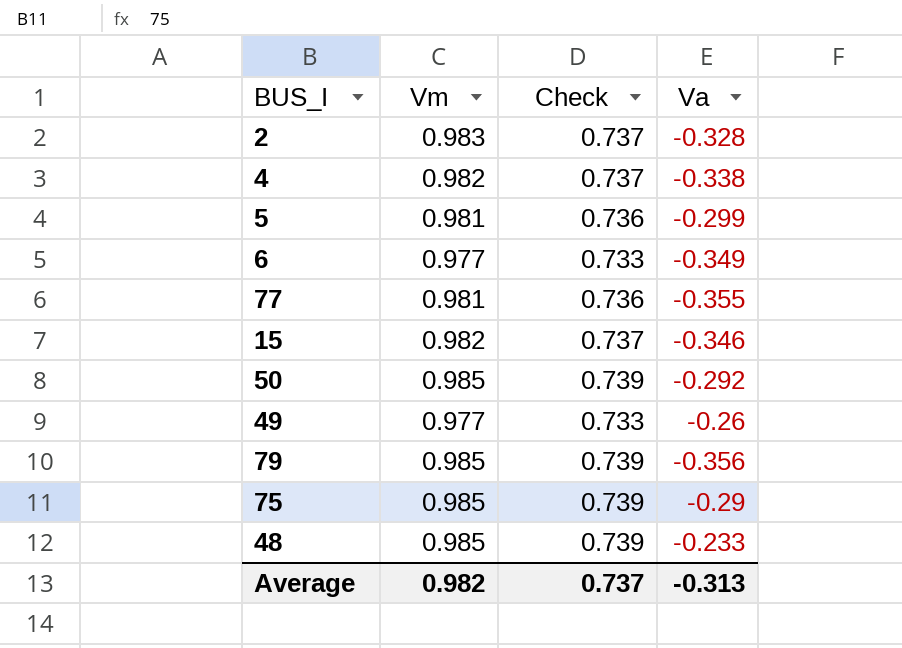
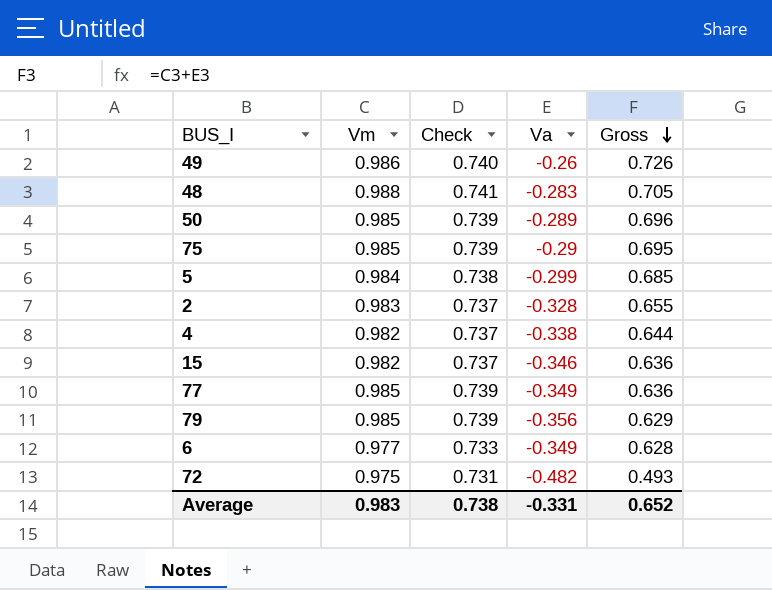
row order: none -> Gross descending
column Gross | formula: none -> [Vm] + [Va]
49 | Vm: 0.977 -> 0.986
49 | Check: 0.733 -> 0.740
48 | Vm: 0.985 -> 0.988
48 | Check: 0.739 -> 0.741
48 | Va: -0.233 -> -0.283
50 | Va: -0.292 -> -0.289
5 | Vm: 0.981 -> 0.984
5 | Check: 0.736 -> 0.738
77 | Vm: 0.981 -> 0.985
77 | Check: 0.736 -> 0.739
77 | Va: -0.355 -> -0.349
row 72: none -> 0.975 | 0.731 | -0.482 | 0.493
Average | Vm: 0.982 -> 0.983
Average | Check: 0.737 -> 0.738
Average | Va: -0.313 -> -0.331

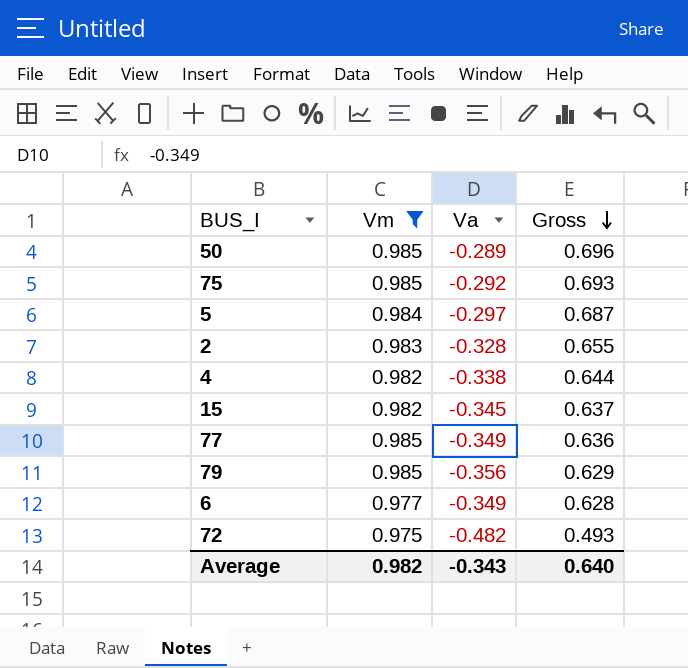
filter: none -> Vm <= 0.985
column Check | formula: [Vm] * 0.75 -> none
75 | Va: -0.29 -> -0.292
75 | Gross: 0.695 -> 0.693
5 | Va: -0.299 -> -0.297
5 | Gross: 0.685 -> 0.687
15 | Va: -0.346 -> -0.345
15 | Gross: 0.636 -> 0.637
Average | Vm: 0.983 -> 0.982
Average | Va: -0.331 -> -0.343
Average | Gross: 0.652 -> 0.640

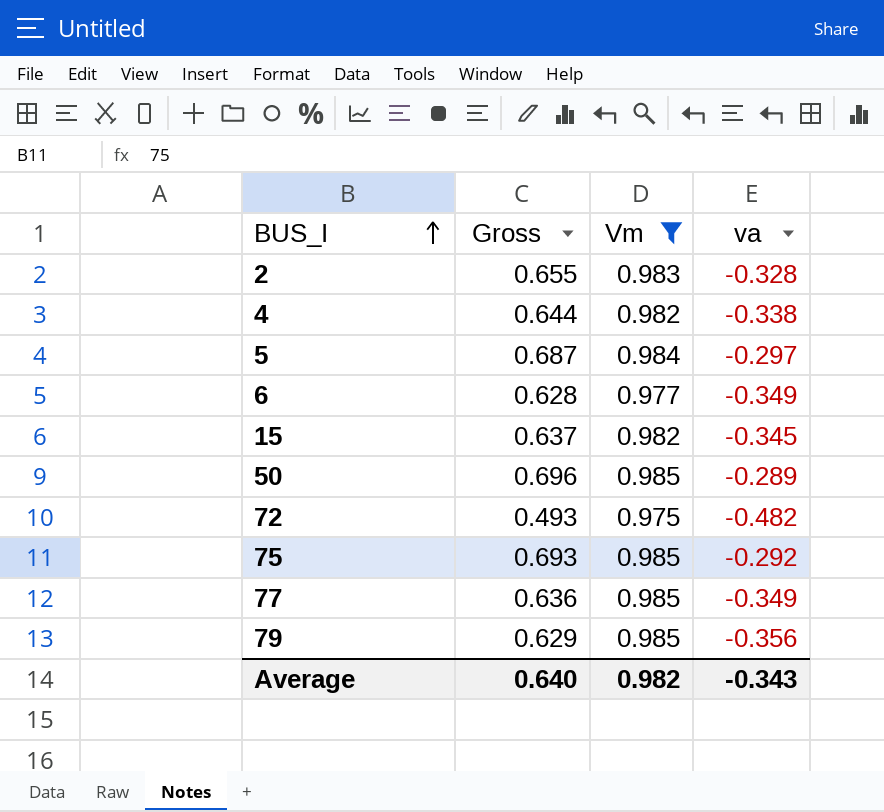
row order: Gross descending -> BUS_I ascending
column Gross | position: 4 -> 2
column name: Va -> va

